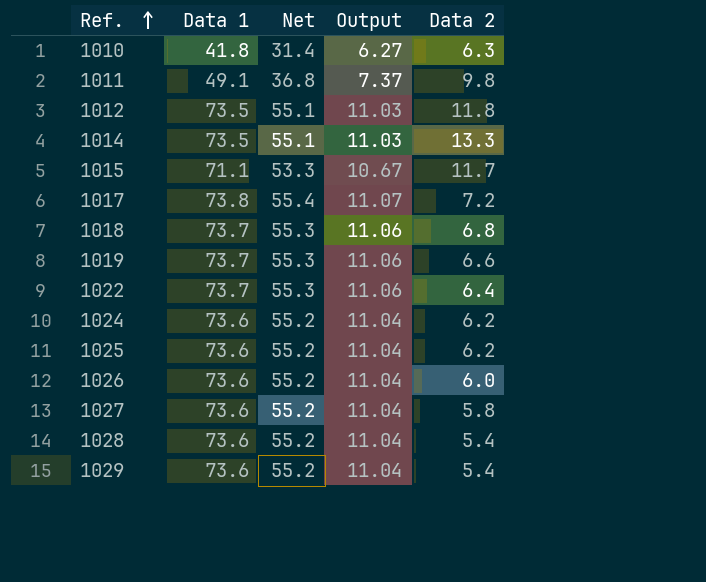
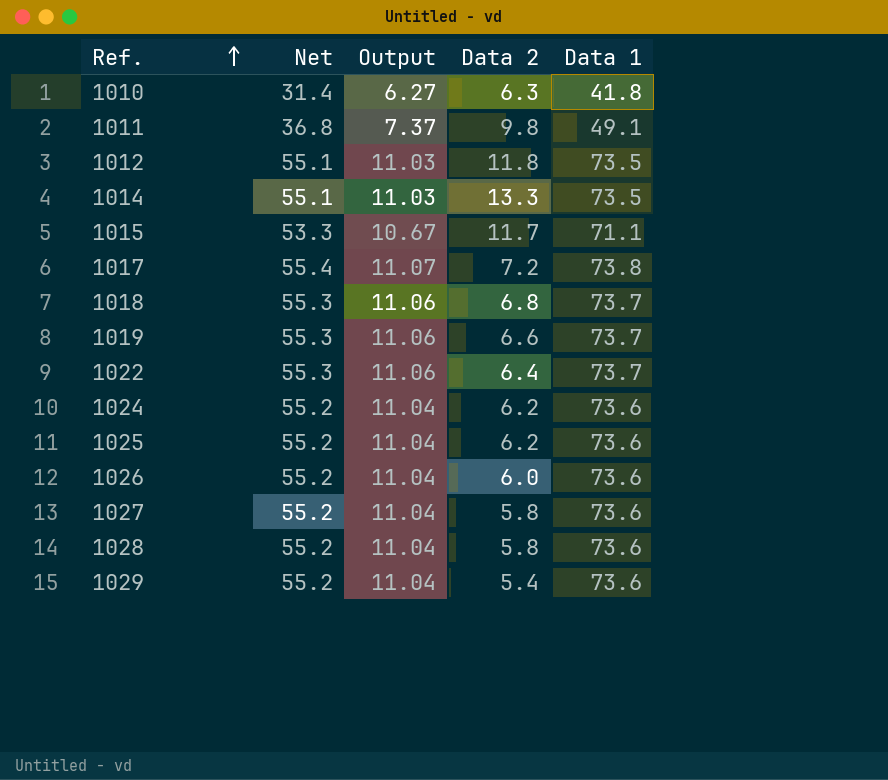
column Data 1 | position: 2 -> 5
1028 | Data 2: 5.4 -> 5.8

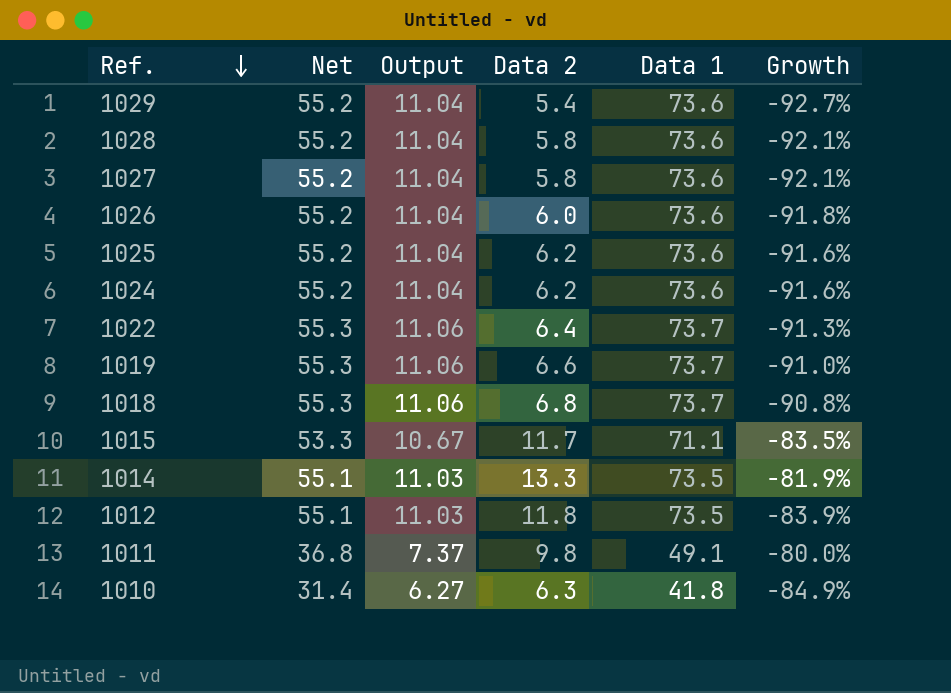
row order: Ref. ascending -> Ref. descending
column Growth | formula: none -> ([Data 2] - [Data 1]) / [Data 1]
row 1017: 55.4 | 11.07 | 7.2 | 73.8 -> none

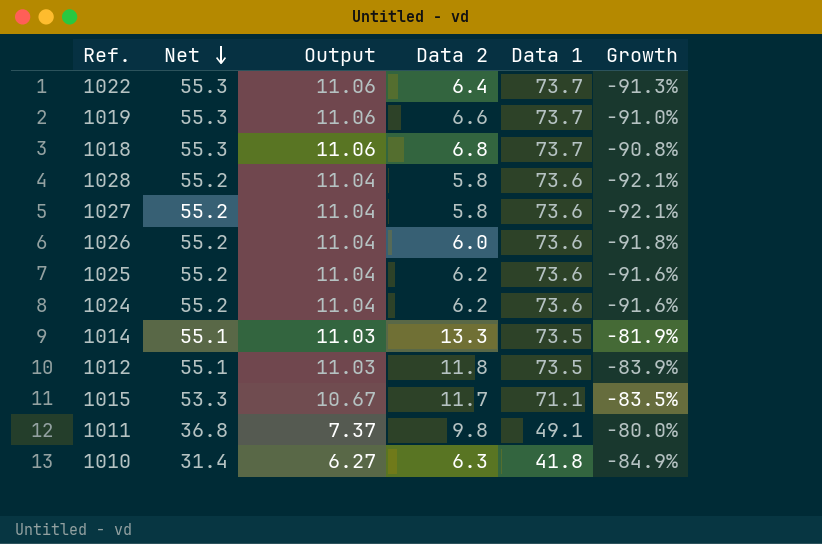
row order: Ref. descending -> Net descending
row 1029: 55.2 | 11.04 | 5.4 | 73.6 | -92.7% -> none

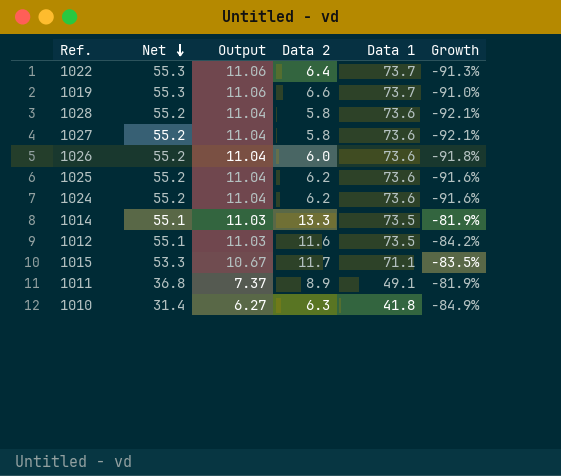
row 1018: 55.3 | 11.06 | 6.8 | 73.7 | -90.8% -> none
1012 | Data 2: 11.8 -> 11.6
1012 | Growth: -83.9% -> -84.2%
1011 | Data 2: 9.8 -> 8.9
1011 | Growth: -80.0% -> -81.9%

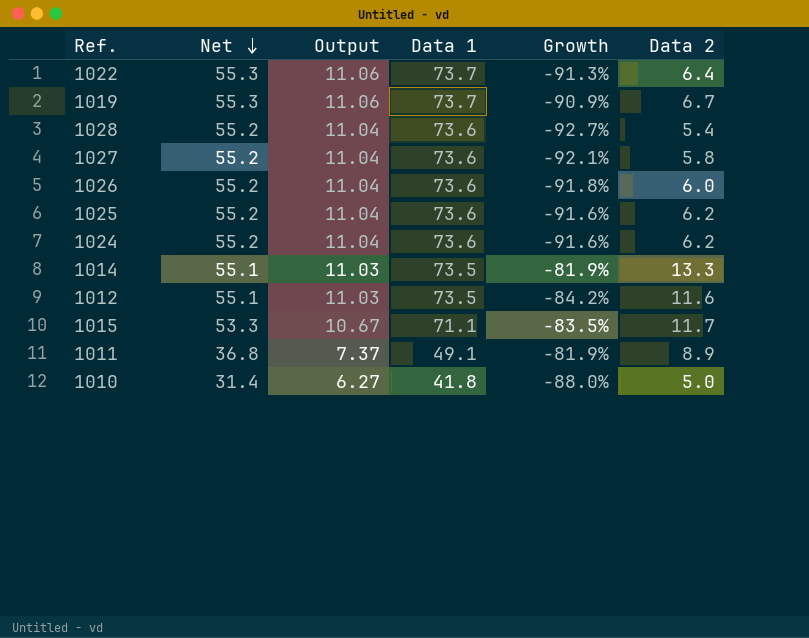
column Data 2 | position: 4 -> 6
1019 | Growth: -91.0% -> -90.9%
1019 | Data 2: 6.6 -> 6.7
1028 | Growth: -92.1% -> -92.7%
1028 | Data 2: 5.8 -> 5.4
1010 | Growth: -84.9% -> -88.0%
1010 | Data 2: 6.3 -> 5.0

